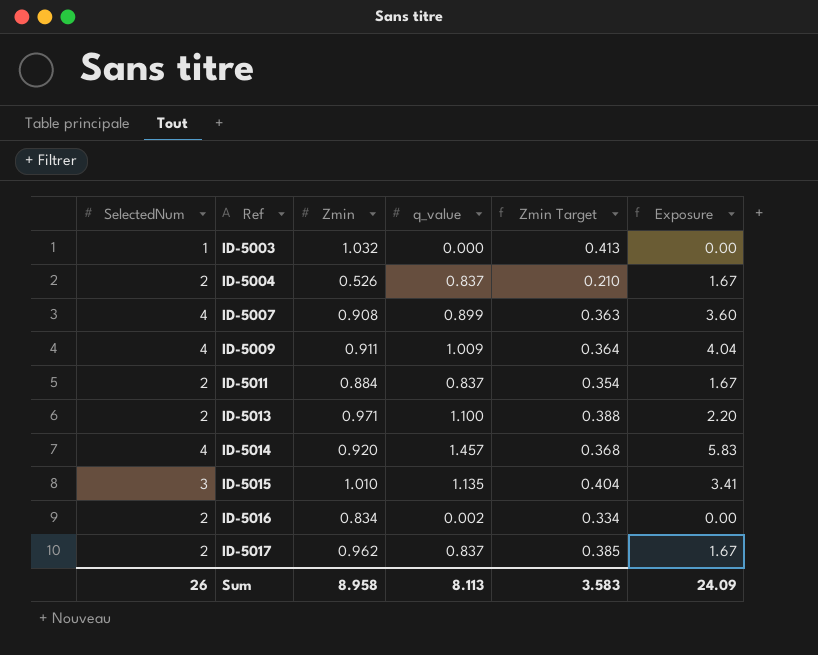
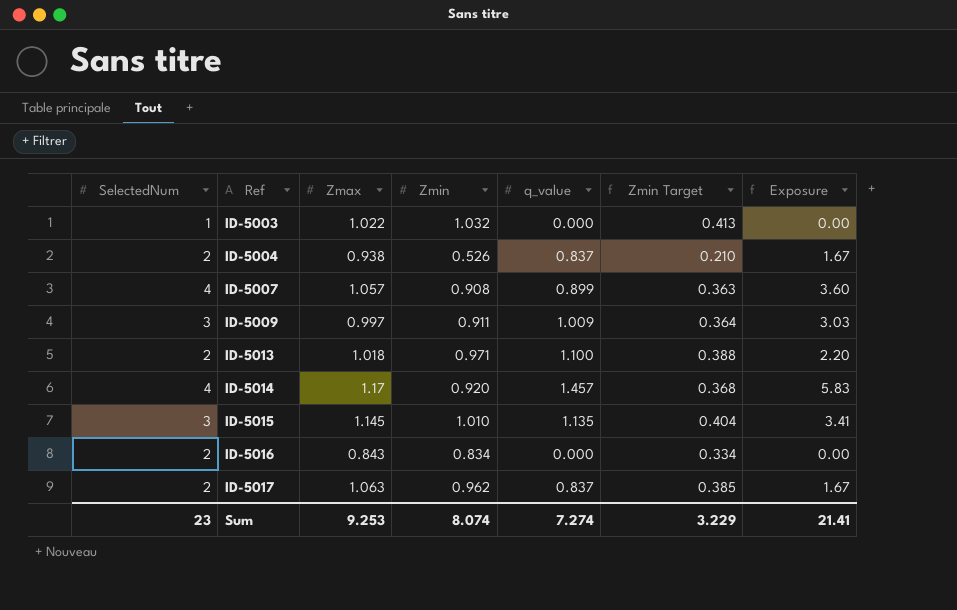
column Zmax | position: none -> 3
row ID-5011: 2 | 0.884 | 0.837 | 0.354 | 1.67 -> none
ID-5009 | SelectedNum: 4 -> 3
ID-5009 | Exposure: 4.04 -> 3.03
ID-5016 | q_value: 0.002 -> 0.000
Sum | SelectedNum: 26 -> 23
Sum | Zmin: 8.958 -> 8.074
Sum | q_value: 8.113 -> 7.274
Sum | Zmin Target: 3.583 -> 3.229
Sum | Exposure: 24.09 -> 21.41

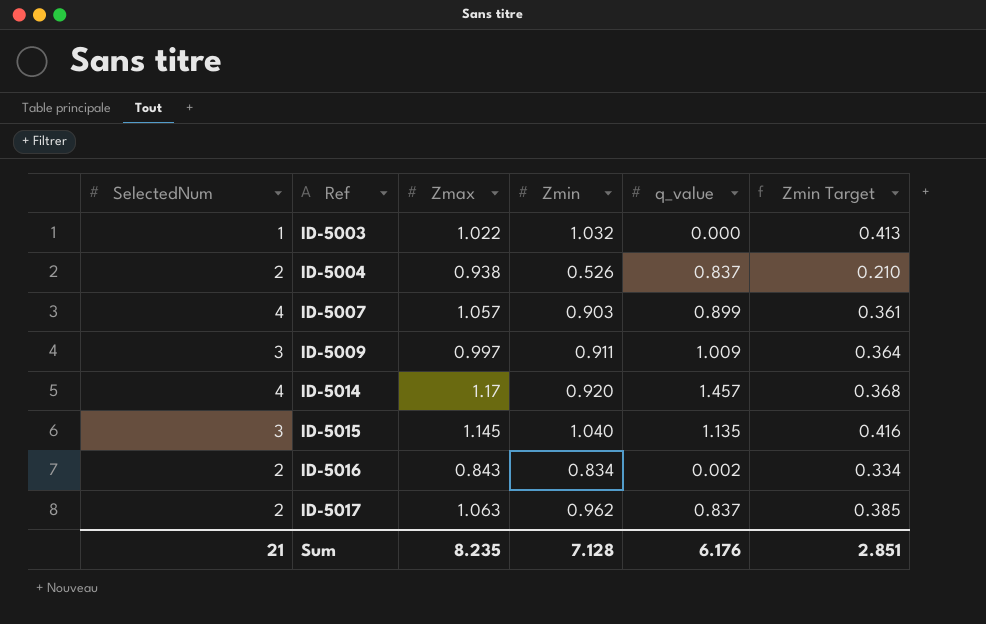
column Exposure | formula: [SelectedNum] * [q_value] -> none
row ID-5013: 2 | 1.018 | 0.971 | 1.100 | 0.388 | 2.20 -> none
ID-5007 | Zmin: 0.908 -> 0.903
ID-5007 | Zmin Target: 0.363 -> 0.361
ID-5015 | Zmin: 1.010 -> 1.040
ID-5015 | Zmin Target: 0.404 -> 0.416
ID-5016 | q_value: 0.000 -> 0.002
Sum | SelectedNum: 23 -> 21
Sum | Zmax: 9.253 -> 8.235
Sum | Zmin: 8.074 -> 7.128
Sum | q_value: 7.274 -> 6.176
Sum | Zmin Target: 3.229 -> 2.851

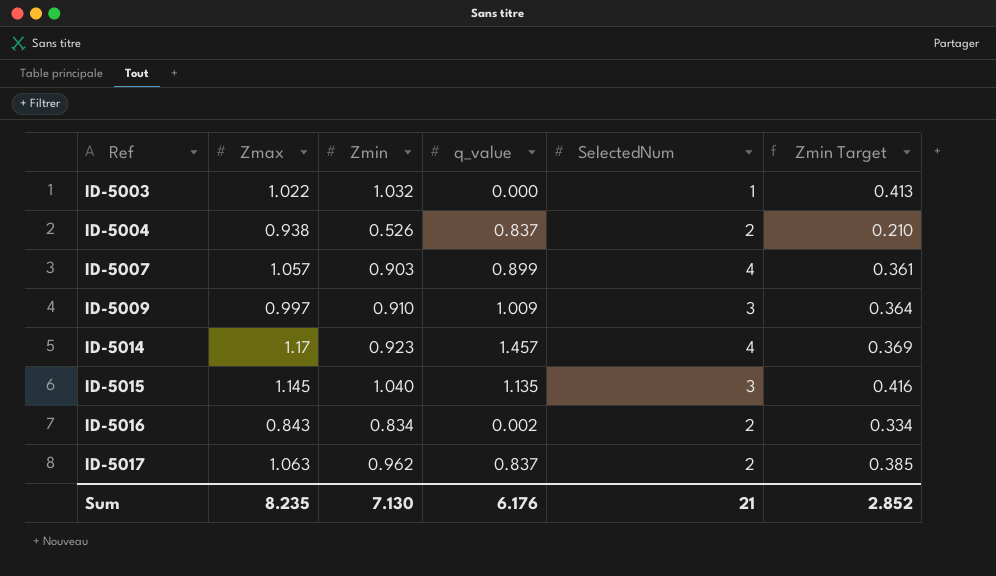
column SelectedNum | position: 1 -> 5
ID-5009 | Zmin: 0.911 -> 0.910
ID-5014 | Zmin: 0.920 -> 0.923
ID-5014 | Zmin Target: 0.368 -> 0.369
Sum | Zmin: 7.128 -> 7.130
Sum | Zmin Target: 2.851 -> 2.852

